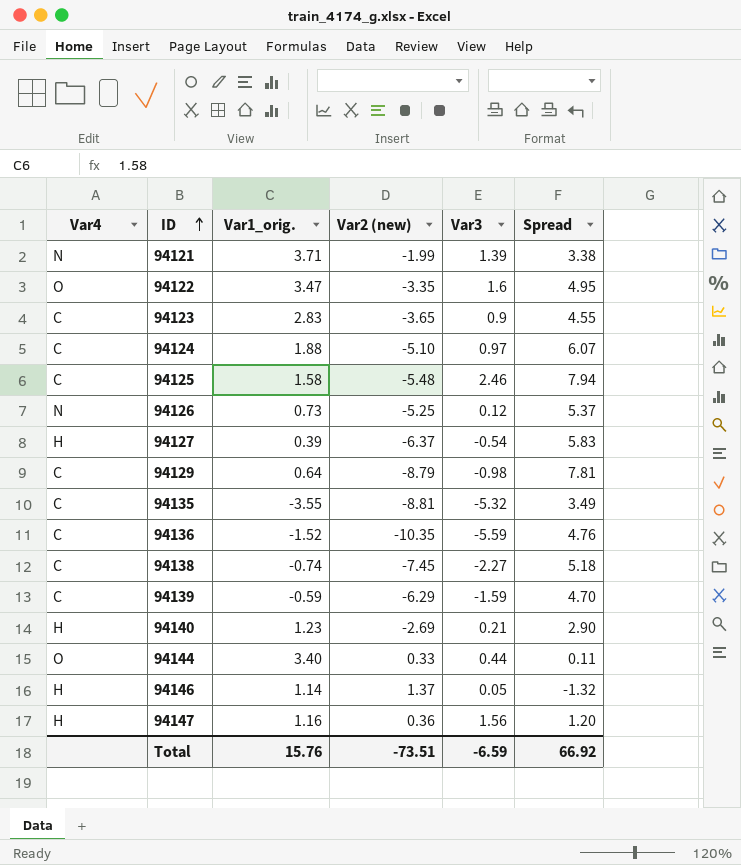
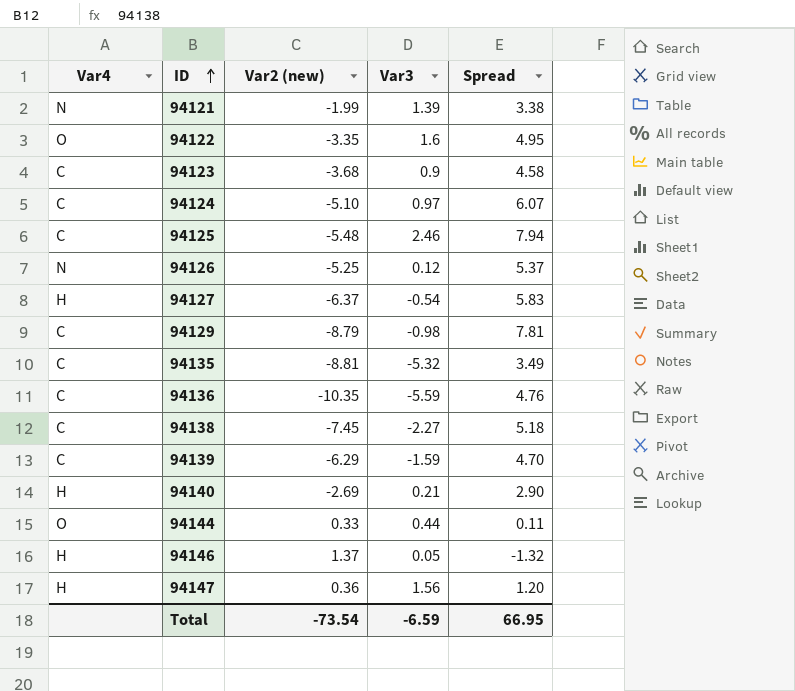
column Var1_orig. | position: 3 -> none
94123 | Var2 (new): -3.65 -> -3.68
94123 | Spread: 4.55 -> 4.58
Total | Var2 (new): -73.51 -> -73.54
Total | Spread: 66.92 -> 66.95

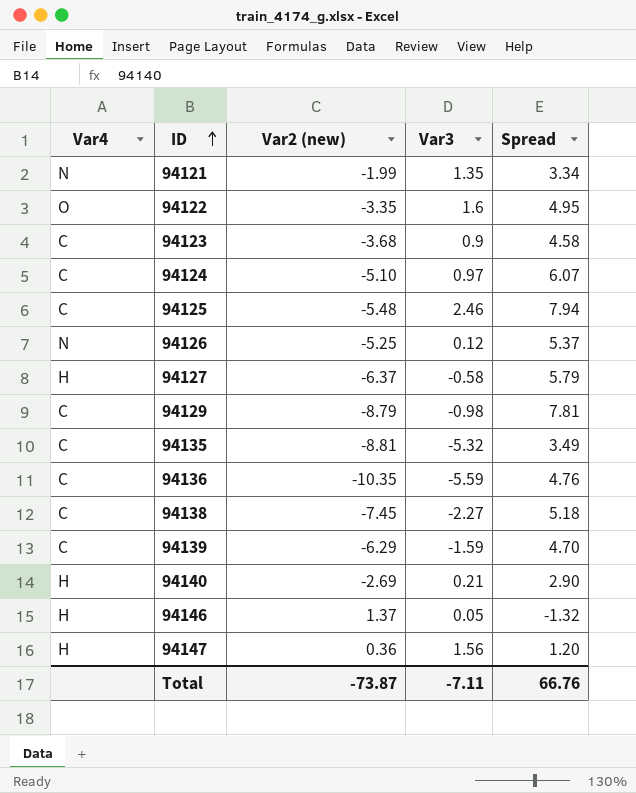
row 94144: O | 0.33 | 0.44 | 0.11 -> none
94121 | Var3: 1.39 -> 1.35
94121 | Spread: 3.38 -> 3.34
94127 | Var3: -0.54 -> -0.58
94127 | Spread: 5.83 -> 5.79
Total | Var2 (new): -73.54 -> -73.87
Total | Var3: -6.59 -> -7.11
Total | Spread: 66.95 -> 66.76

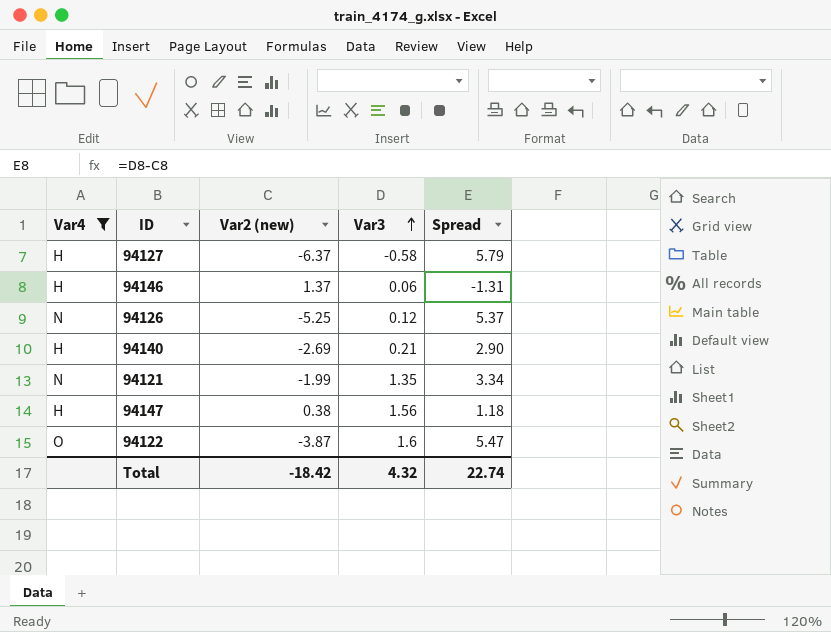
filter: none -> Var4 != C
row order: ID ascending -> Var3 ascending
94146 | Var3: 0.05 -> 0.06
94146 | Spread: -1.32 -> -1.31
94147 | Var2 (new): 0.36 -> 0.38
94147 | Spread: 1.20 -> 1.18
94122 | Var2 (new): -3.35 -> -3.87
94122 | Spread: 4.95 -> 5.47
Total | Var2 (new): -73.87 -> -18.42
Total | Var3: -7.11 -> 4.32
Total | Spread: 66.76 -> 22.74

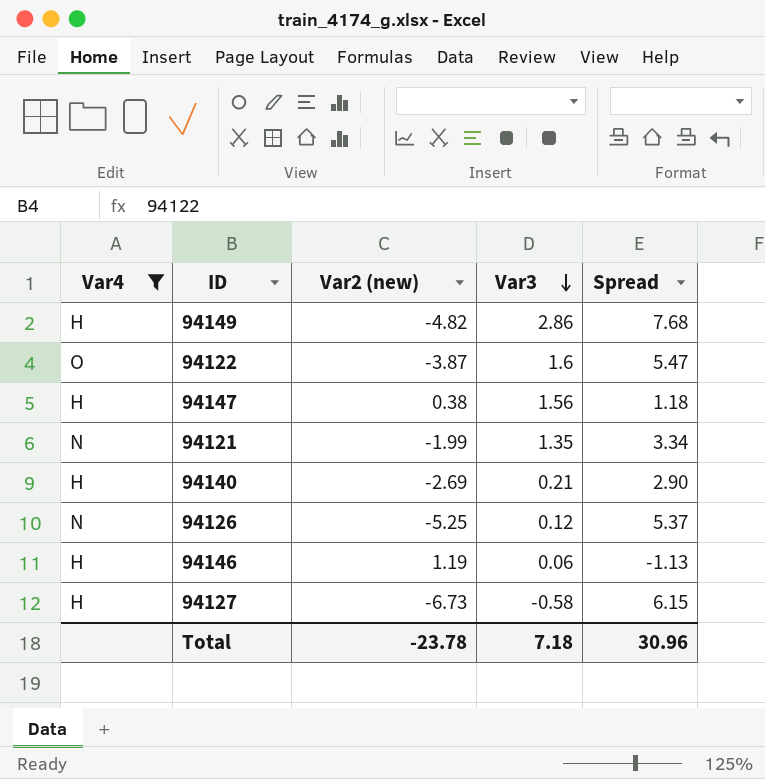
row order: Var3 ascending -> Var3 descending
row 94149: none -> H | -4.82 | 2.86 | 7.68
94146 | Var2 (new): 1.37 -> 1.19
94146 | Spread: -1.31 -> -1.13
94127 | Var2 (new): -6.37 -> -6.73
94127 | Spread: 5.79 -> 6.15
Total | Var2 (new): -18.42 -> -23.78
Total | Var3: 4.32 -> 7.18
Total | Spread: 22.74 -> 30.96

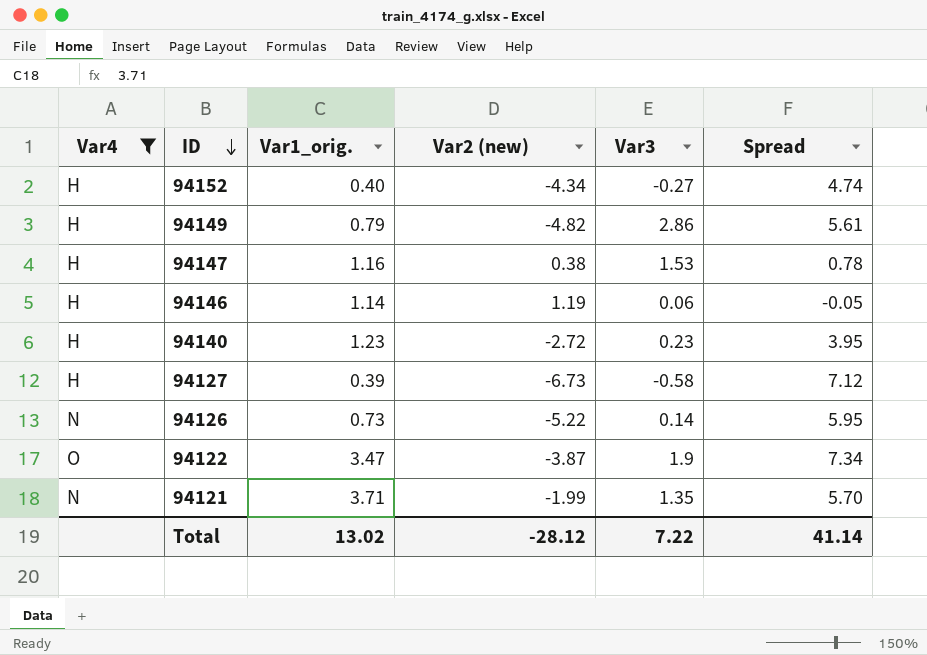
row order: Var3 descending -> ID descending
column Var1_orig. | position: none -> 3
column Spread | formula: [Var3] - [Var2 (new)] -> [Var1_orig.] - [Var2 (new)]
row 94152: none -> H | 0.40 | -4.34 | -0.27 | 4.74
94147 | Var3: 1.56 -> 1.53
94140 | Var2 (new): -2.69 -> -2.72
94140 | Var3: 0.21 -> 0.23
94126 | Var2 (new): -5.25 -> -5.22
94126 | Var3: 0.12 -> 0.14
94122 | Var3: 1.6 -> 1.9
Total | Var2 (new): -23.78 -> -28.12
Total | Var3: 7.18 -> 7.22
Total | Spread: 30.96 -> 41.14

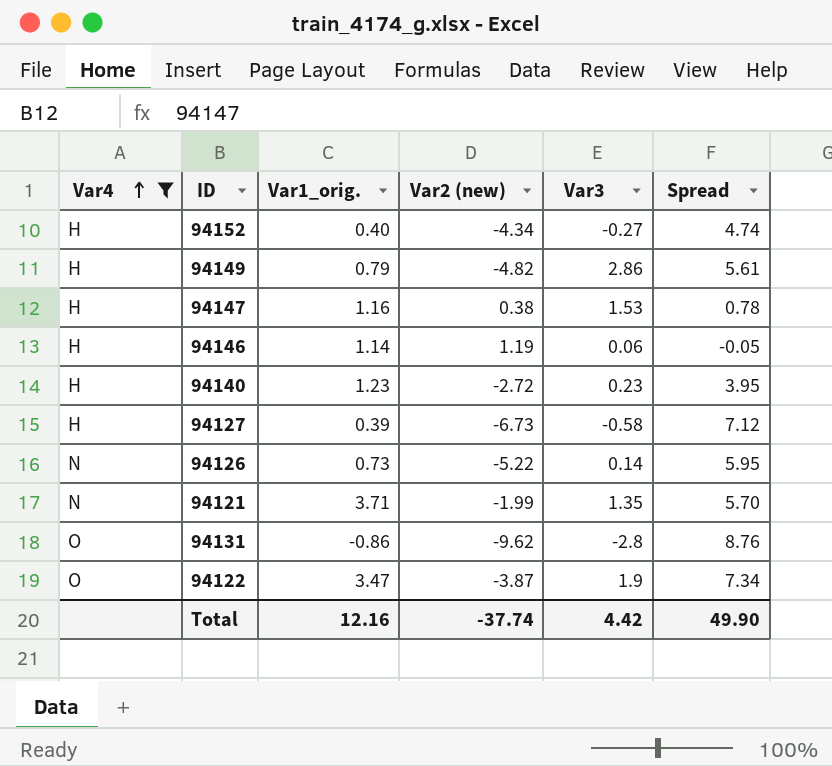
row order: ID descending -> Var4 ascending
row 94131: none -> O | -0.86 | -9.62 | -2.8 | 8.76
Total | Var1_orig.: 13.02 -> 12.16
Total | Var2 (new): -28.12 -> -37.74
Total | Var3: 7.22 -> 4.42
Total | Spread: 41.14 -> 49.90

